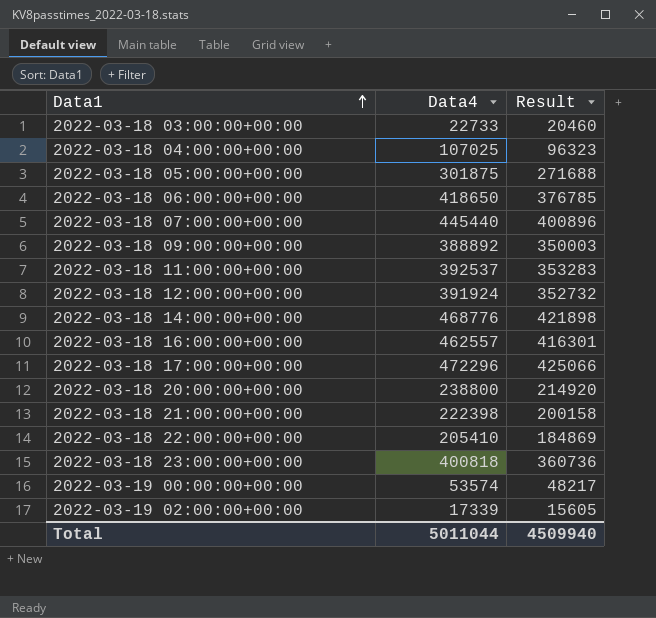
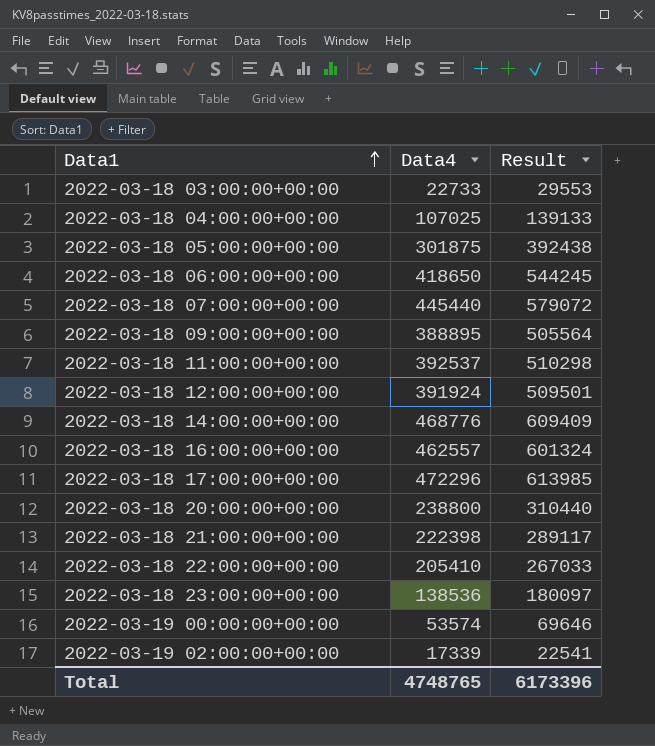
column Result | formula: [Data4] * 0.9 -> [Data4] * 1.3
2022-03-18 09:00:00+00:00 | Data4: 388892 -> 388895
2022-03-18 23:00:00+00:00 | Data4: 400818 -> 138536
Total | Data4: 5011044 -> 4748765
Total | Result: 4509940 -> 6173396

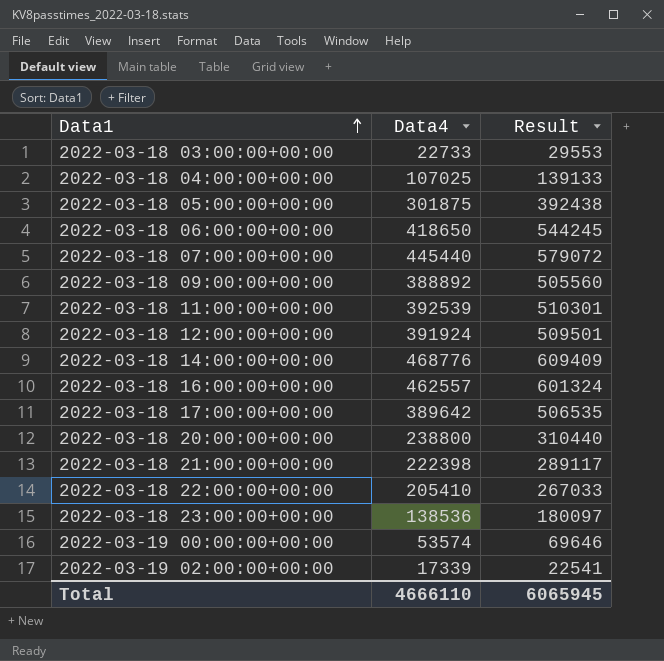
2022-03-18 09:00:00+00:00 | Data4: 388895 -> 388892
2022-03-18 09:00:00+00:00 | Result: 505564 -> 505560
2022-03-18 11:00:00+00:00 | Data4: 392537 -> 392539
2022-03-18 11:00:00+00:00 | Result: 510298 -> 510301
2022-03-18 17:00:00+00:00 | Data4: 472296 -> 389642
2022-03-18 17:00:00+00:00 | Result: 613985 -> 506535
Total | Data4: 4748765 -> 4666110
Total | Result: 6173396 -> 6065945

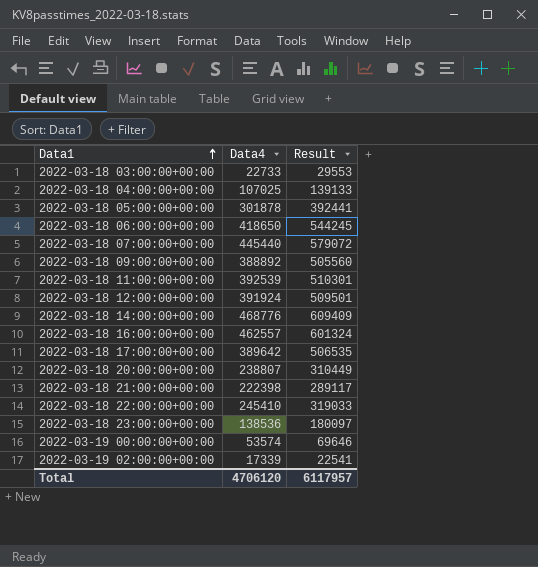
2022-03-18 05:00:00+00:00 | Data4: 301875 -> 301878
2022-03-18 05:00:00+00:00 | Result: 392438 -> 392441
2022-03-18 20:00:00+00:00 | Data4: 238800 -> 238807
2022-03-18 20:00:00+00:00 | Result: 310440 -> 310449
2022-03-18 22:00:00+00:00 | Data4: 205410 -> 245410
2022-03-18 22:00:00+00:00 | Result: 267033 -> 319033
Total | Data4: 4666110 -> 4706120
Total | Result: 6065945 -> 6117957

